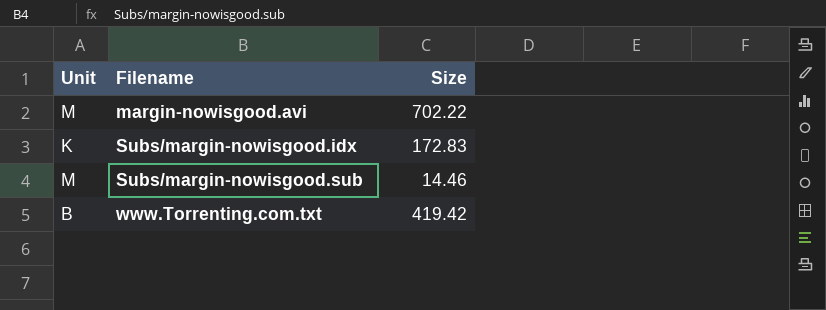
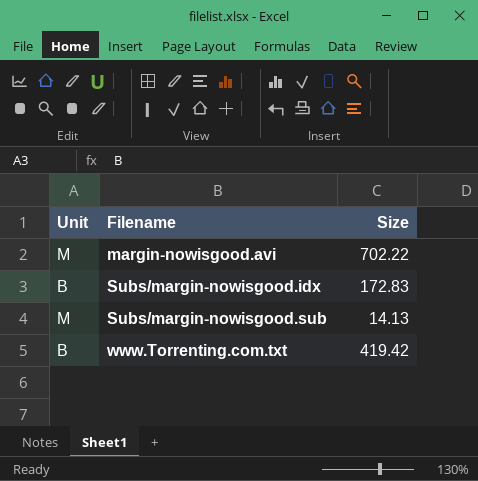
Subs/margin-nowisgood.idx | Unit: K -> B
Subs/margin-nowisgood.sub | Size: 14.46 -> 14.13

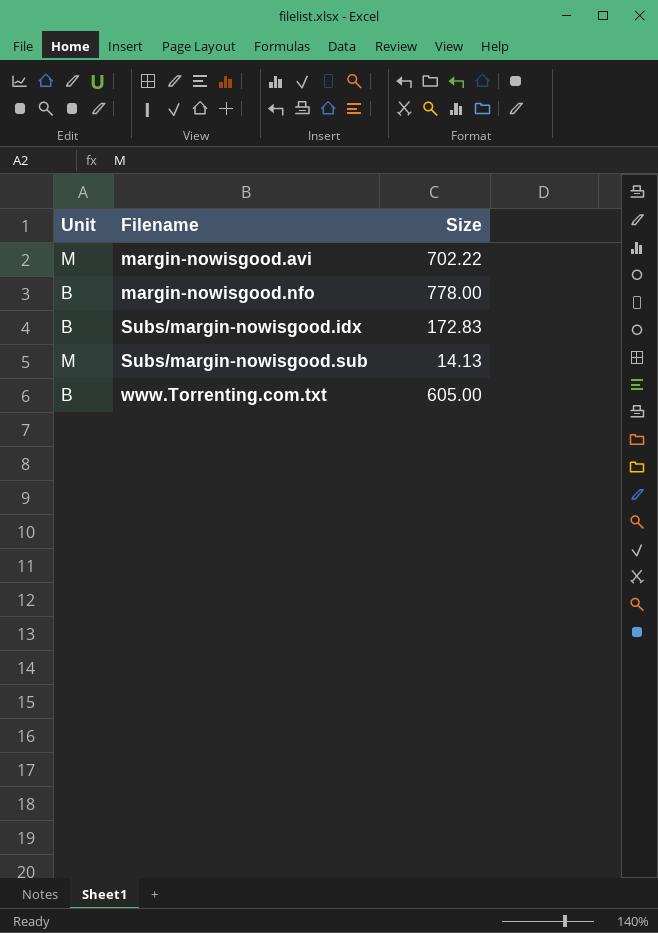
row margin-nowisgood.nfo: none -> B | 778.00
www.Torrenting.com.txt | Size: 419.42 -> 605.00

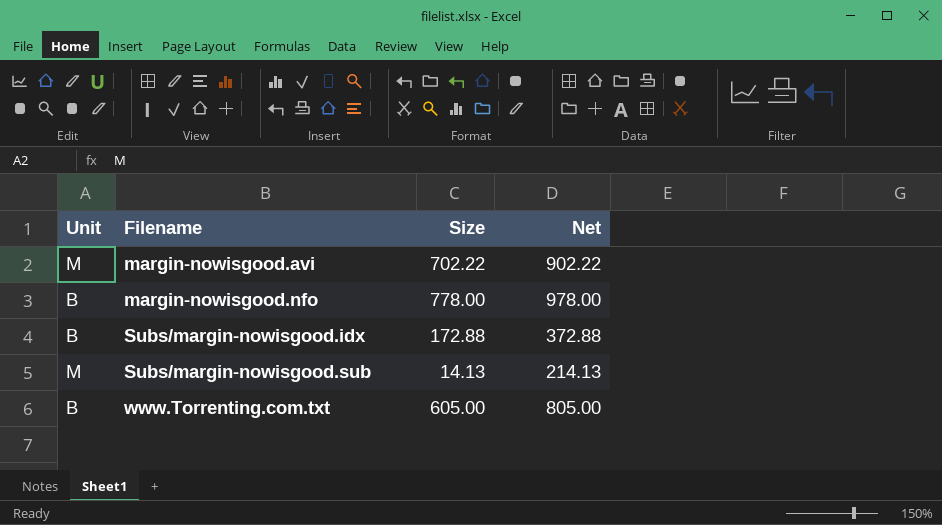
column Net | formula: none -> [Size] + 200
Subs/margin-nowisgood.idx | Size: 172.83 -> 172.88

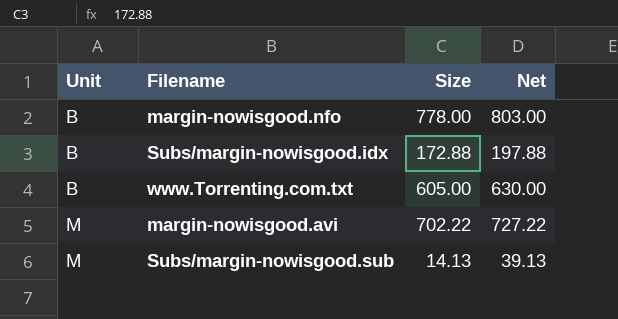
row order: Filename ascending -> Unit ascending
column Net | formula: [Size] + 200 -> [Size] + 25

